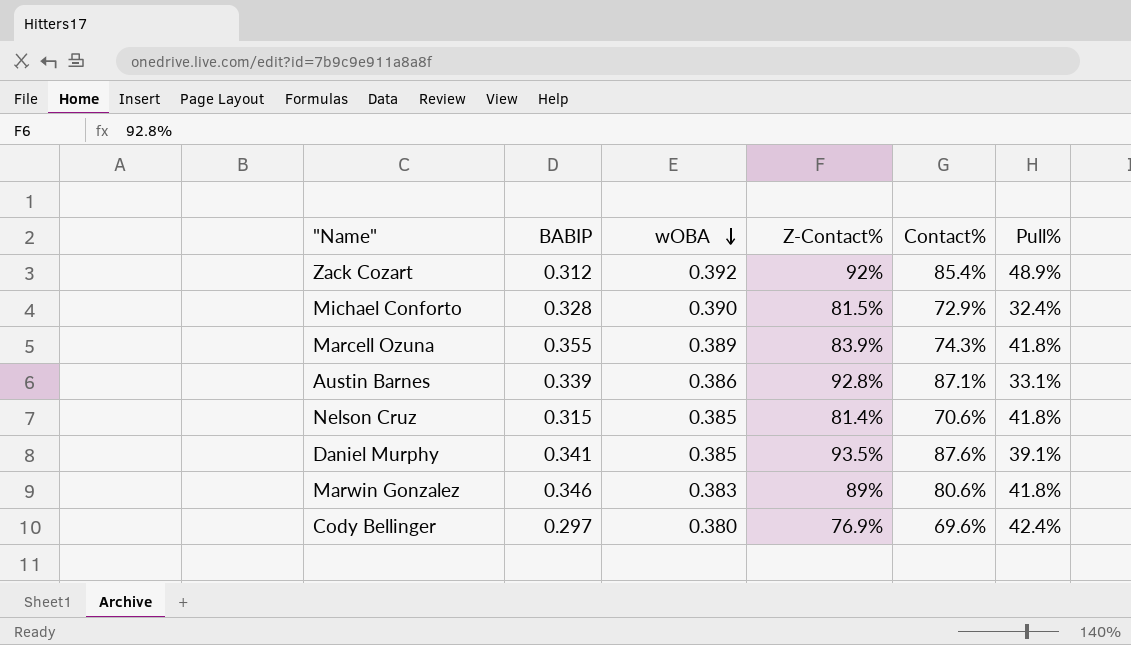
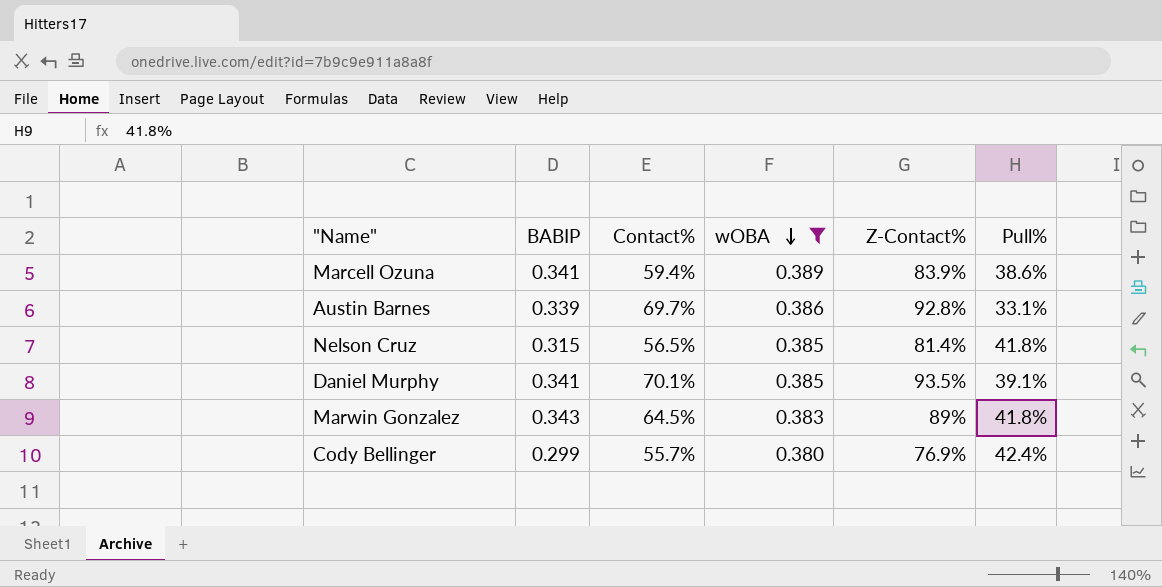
filter: none -> wOBA <= 0.389
column Contact% | position: 5 -> 3
Marcell Ozuna | BABIP: 0.355 -> 0.341
Marcell Ozuna | Contact%: 74.3% -> 59.4%
Marcell Ozuna | Pull%: 41.8% -> 38.6%
Austin Barnes | Contact%: 87.1% -> 69.7%
Nelson Cruz | Contact%: 70.6% -> 56.5%
Daniel Murphy | Contact%: 87.6% -> 70.1%
Marwin Gonzalez | BABIP: 0.346 -> 0.343
Marwin Gonzalez | Contact%: 80.6% -> 64.5%
Cody Bellinger | BABIP: 0.297 -> 0.299
Cody Bellinger | Contact%: 69.6% -> 55.7%

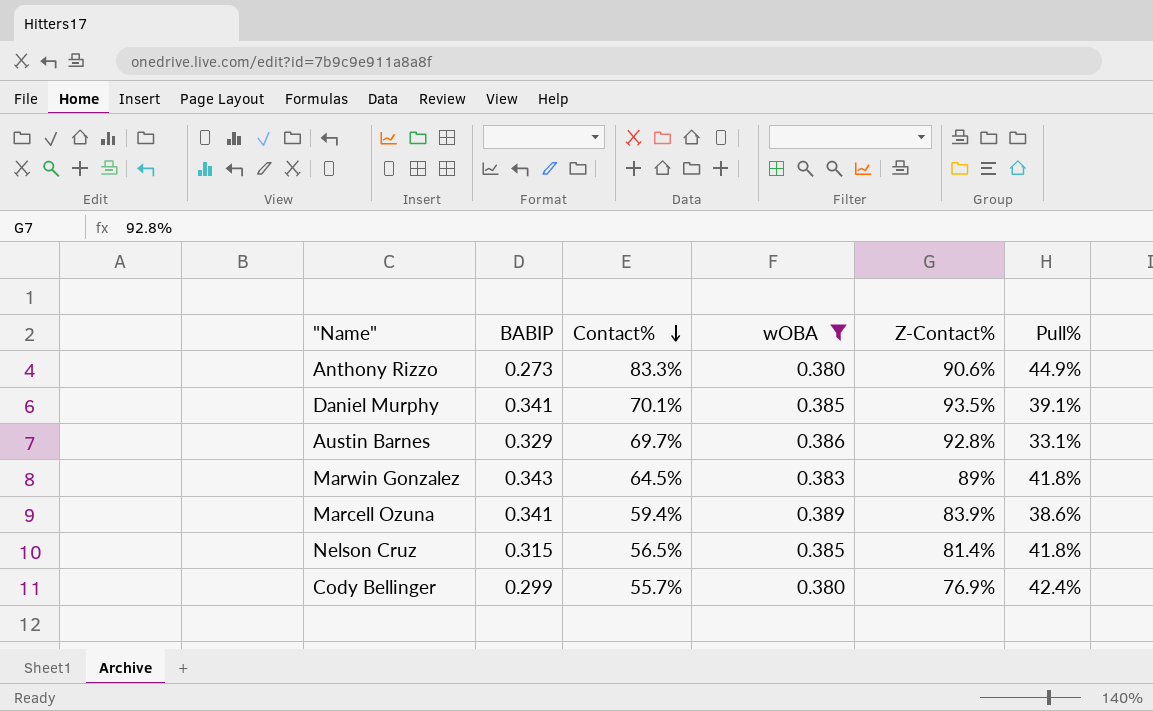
row order: wOBA descending -> Contact% descending
row Anthony Rizzo: none -> 0.273 | 83.3% | 0.380 | 90.6% | 44.9%
Austin Barnes | BABIP: 0.339 -> 0.329

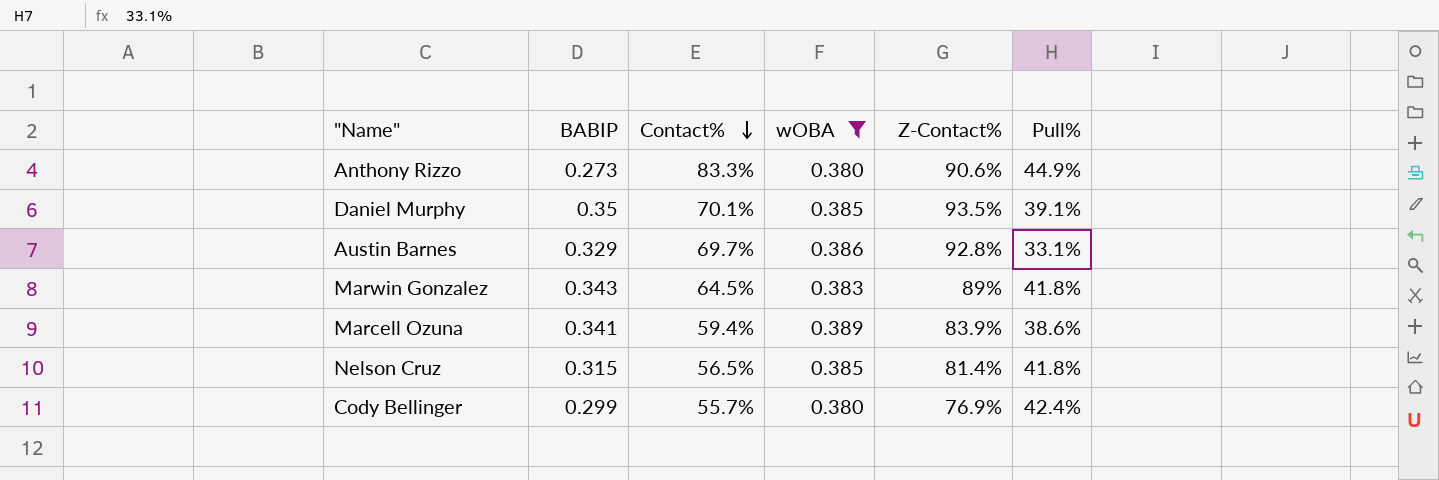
Daniel Murphy | BABIP: 0.341 -> 0.35

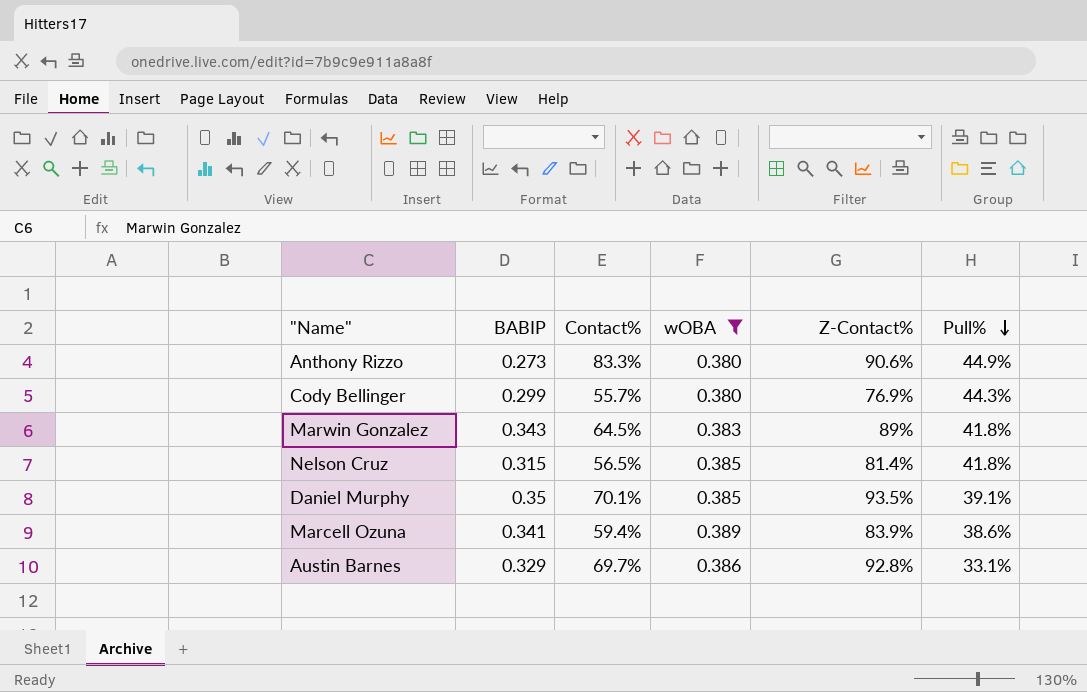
row order: Contact% descending -> Pull% descending
Cody Bellinger | Pull%: 42.4% -> 44.3%

